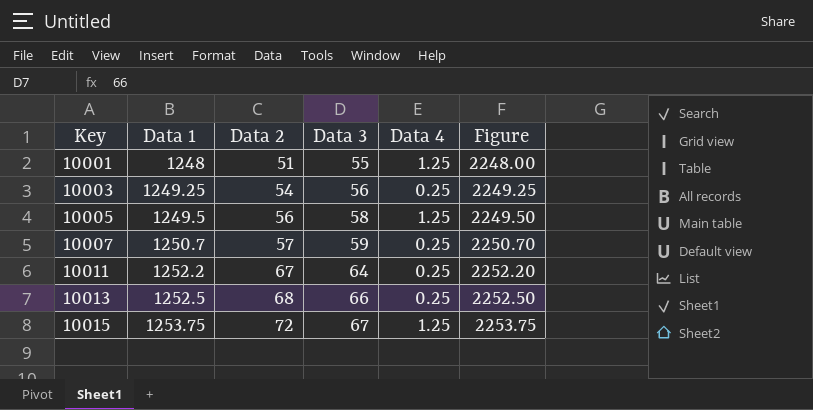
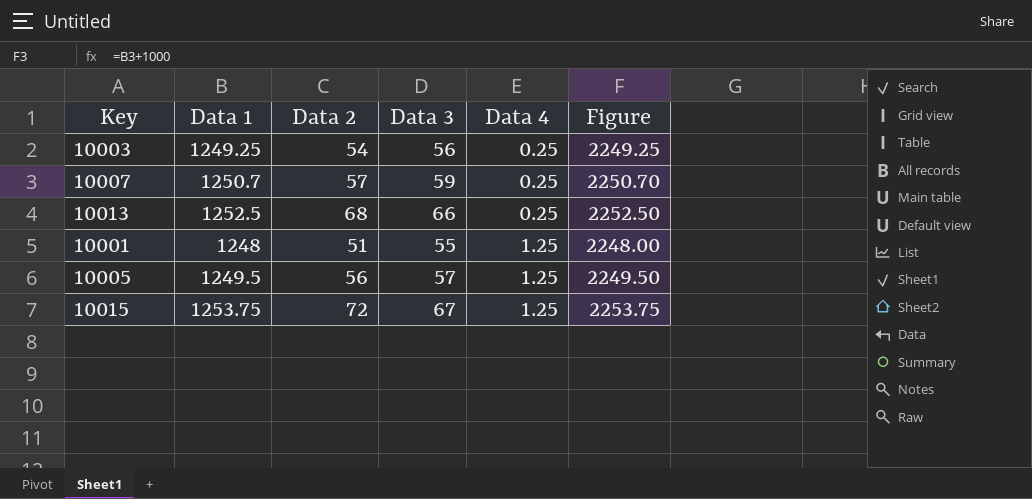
row order: Key ascending -> Data 4 ascending
row 10011: 1252.2 | 67 | 64 | 0.25 | 2252.20 -> none
10005 | Data 3: 58 -> 57

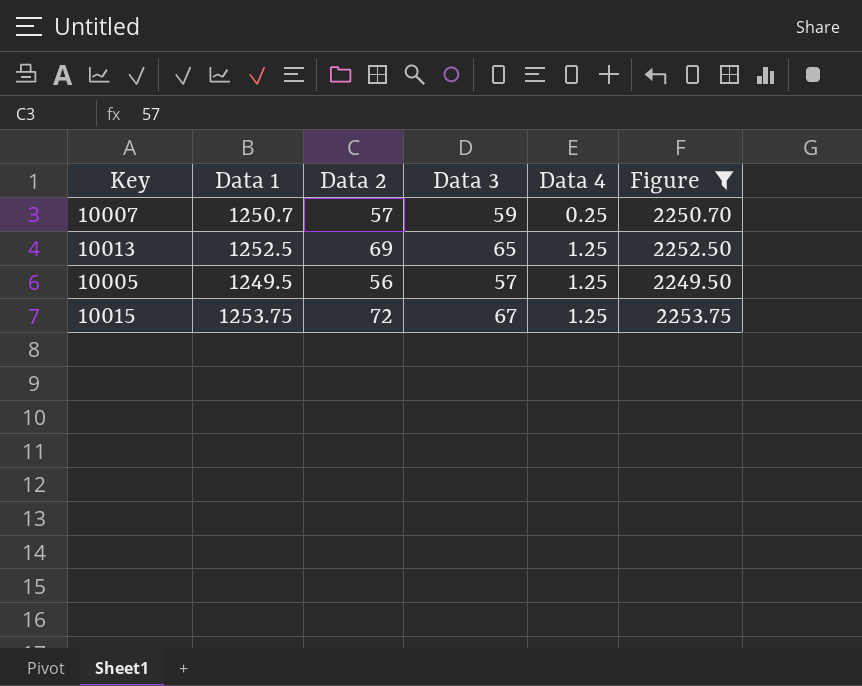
filter: none -> Figure >= 2249.50
10013 | Data 2: 68 -> 69
10013 | Data 3: 66 -> 65
10013 | Data 4: 0.25 -> 1.25

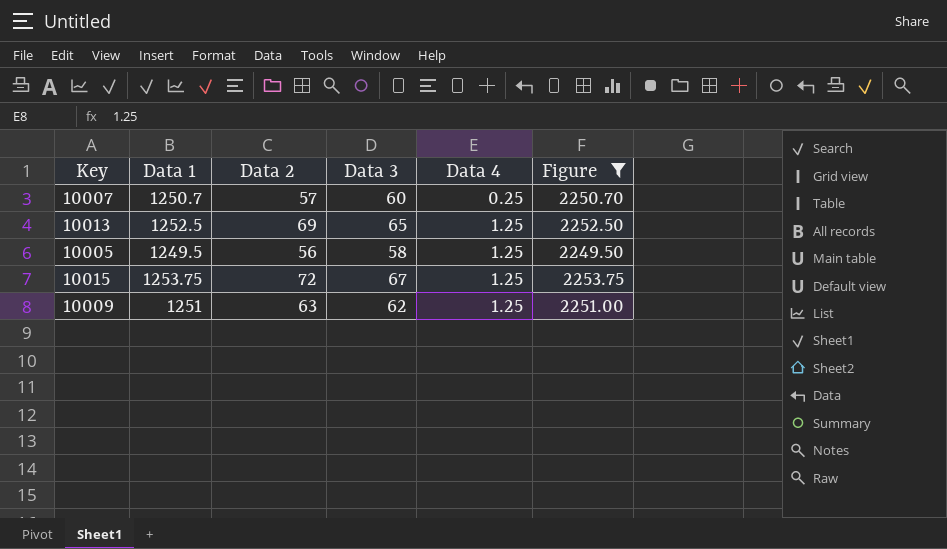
10007 | Data 3: 59 -> 60
10005 | Data 3: 57 -> 58
row 10009: none -> 1251 | 63 | 62 | 1.25 | 2251.00

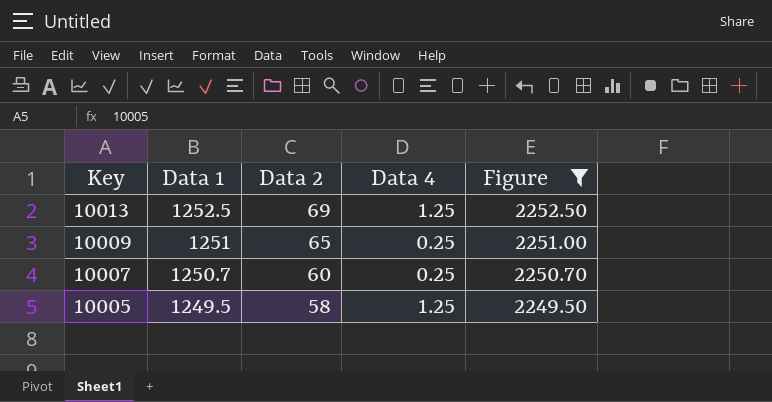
row order: Data 4 ascending -> Key descending
column Data 3 | position: 4 -> none
row 10015: 1253.75 | 72 | 67 | 1.25 | 2253.75 -> none
10009 | Data 2: 63 -> 65
10009 | Data 4: 1.25 -> 0.25
10007 | Data 2: 57 -> 60
10005 | Data 2: 56 -> 58

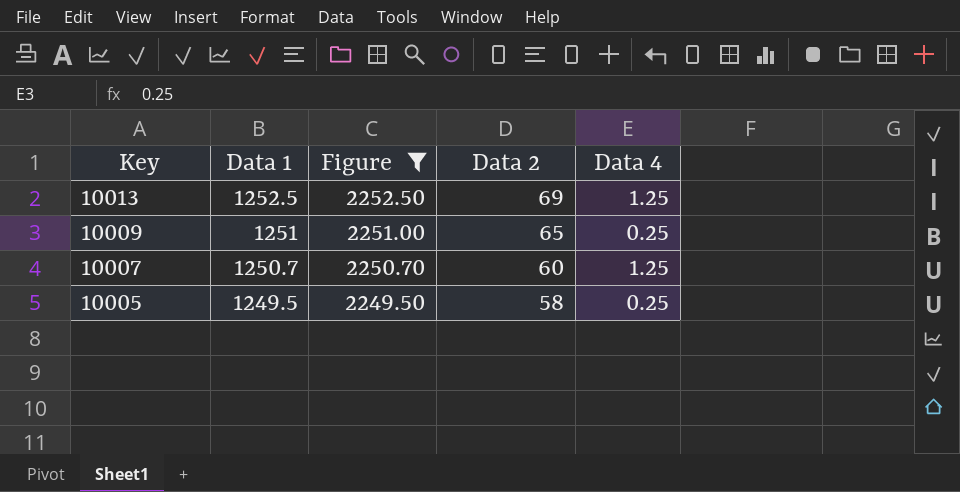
column Figure | position: 5 -> 3
10007 | Data 4: 0.25 -> 1.25
10005 | Data 4: 1.25 -> 0.25

